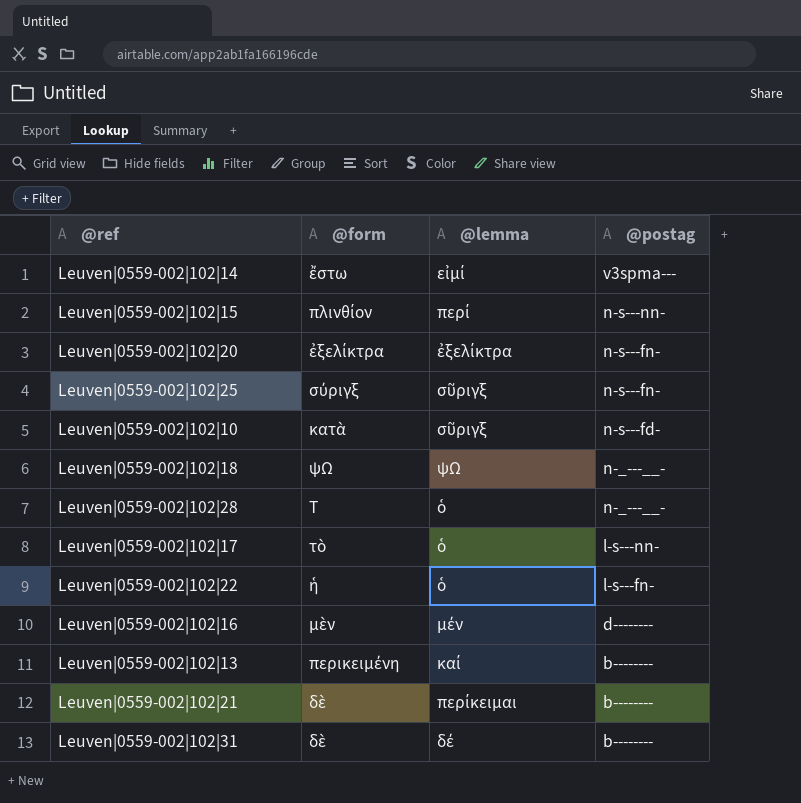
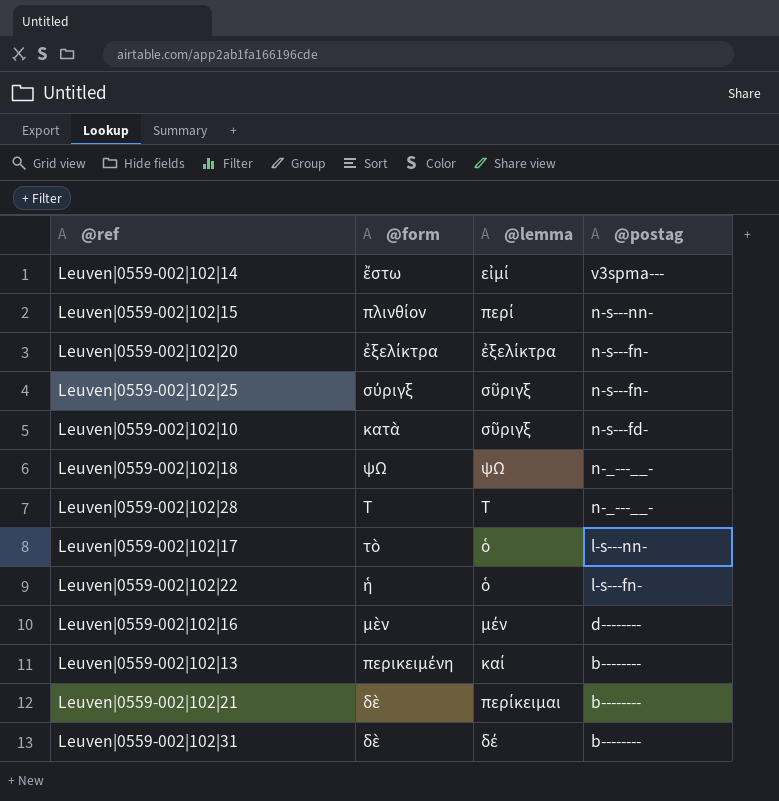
Leuven|0559-002|102|28 | @lemma: ὁ -> Τ

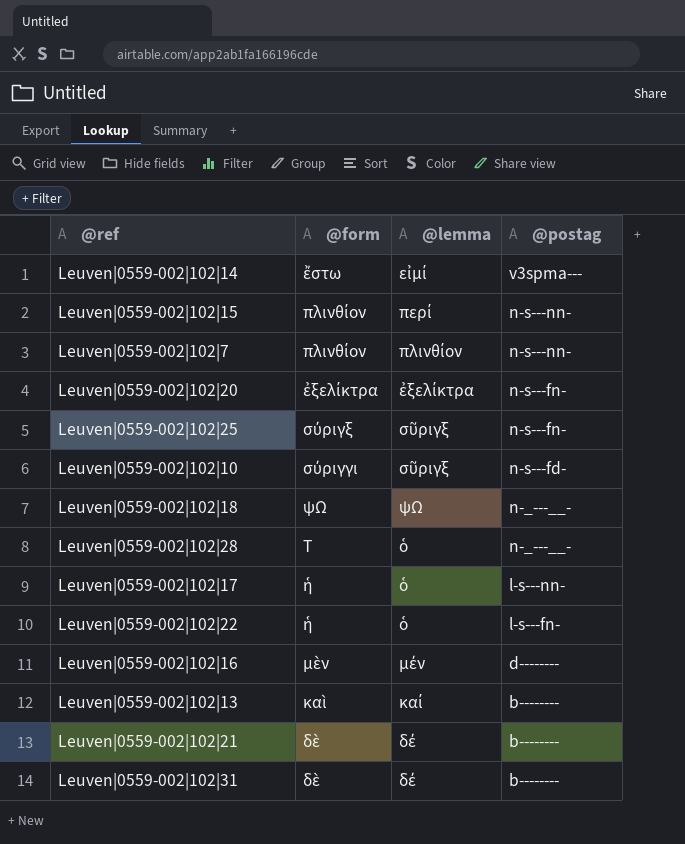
row Leuven|0559-002|102|7: none -> πλινθίον | πλινθίον | n-s---nn-
Leuven|0559-002|102|10 | @form: κατὰ -> σύριγγι
Leuven|0559-002|102|28 | @lemma: Τ -> ὁ
Leuven|0559-002|102|17 | @form: τὸ -> ἡ
Leuven|0559-002|102|13 | @form: περικειμένη -> καὶ
Leuven|0559-002|102|21 | @lemma: περίκειμαι -> δέ

